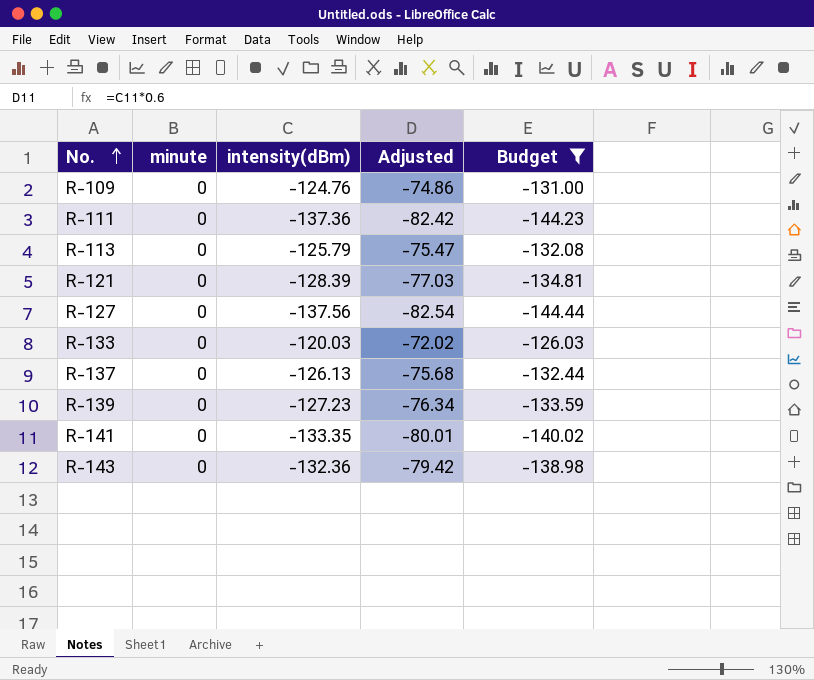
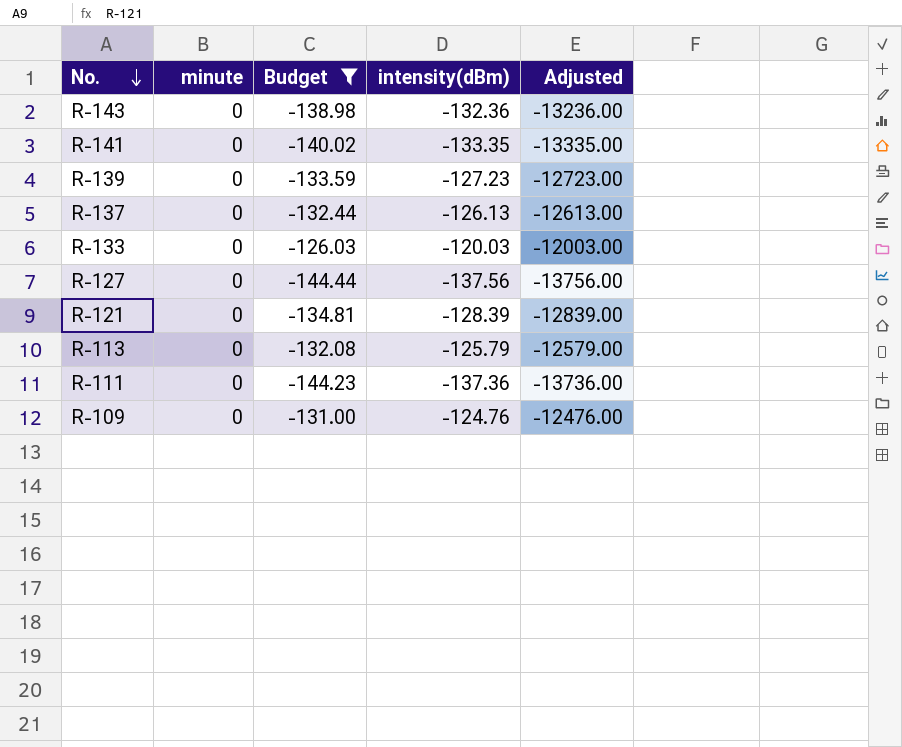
row order: No. ascending -> No. descending
column Budget | position: 5 -> 3
column Adjusted | formula: [intensity(dBm)] * 0.6 -> [intensity(dBm)] * 100

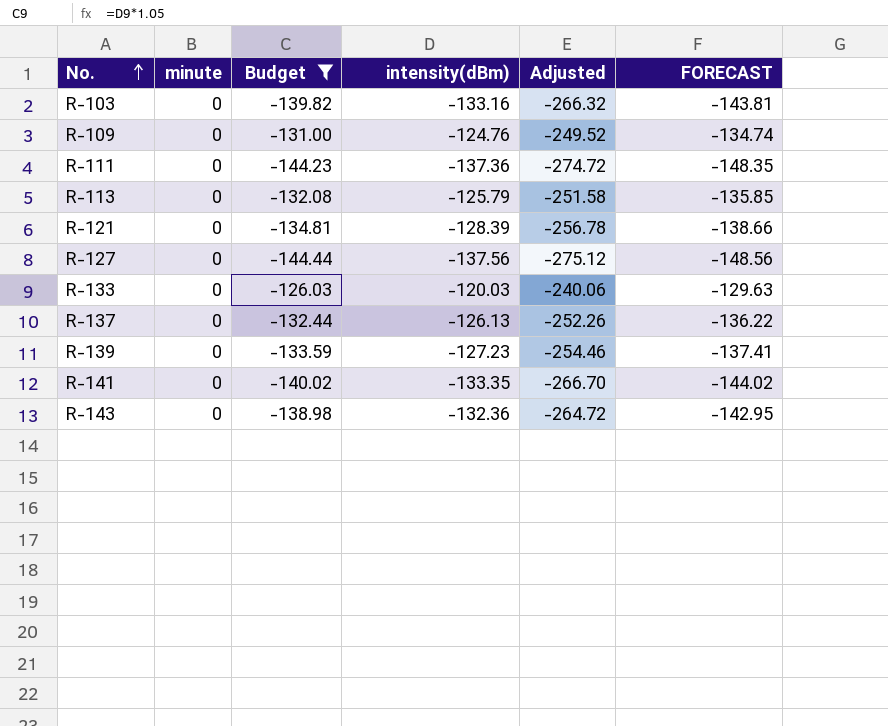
row order: No. descending -> No. ascending
column Adjusted | formula: [intensity(dBm)] * 100 -> [intensity(dBm)] * 2
column FORECAST | formula: none -> [intensity(dBm)] * 1.08
row R-103: none -> 0 | -139.82 | -133.16 | -266.32 | -143.81

